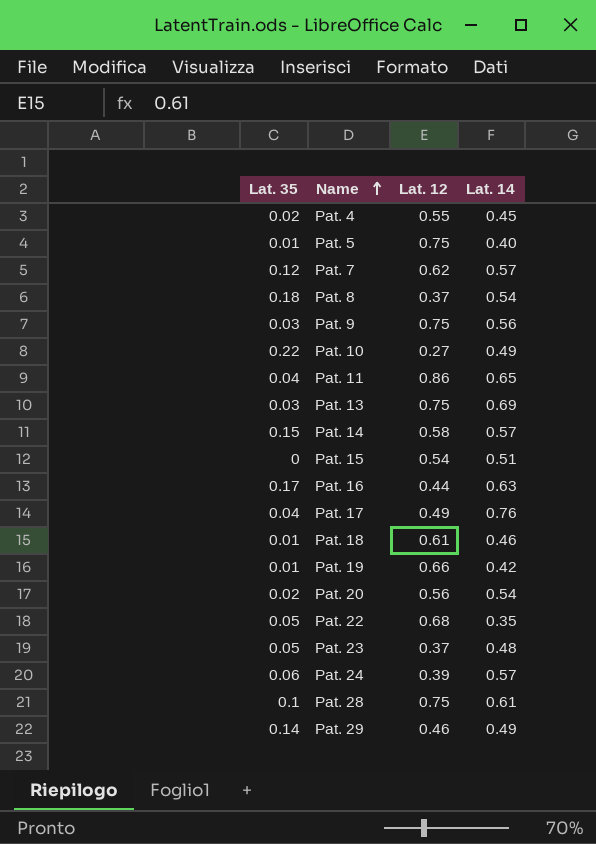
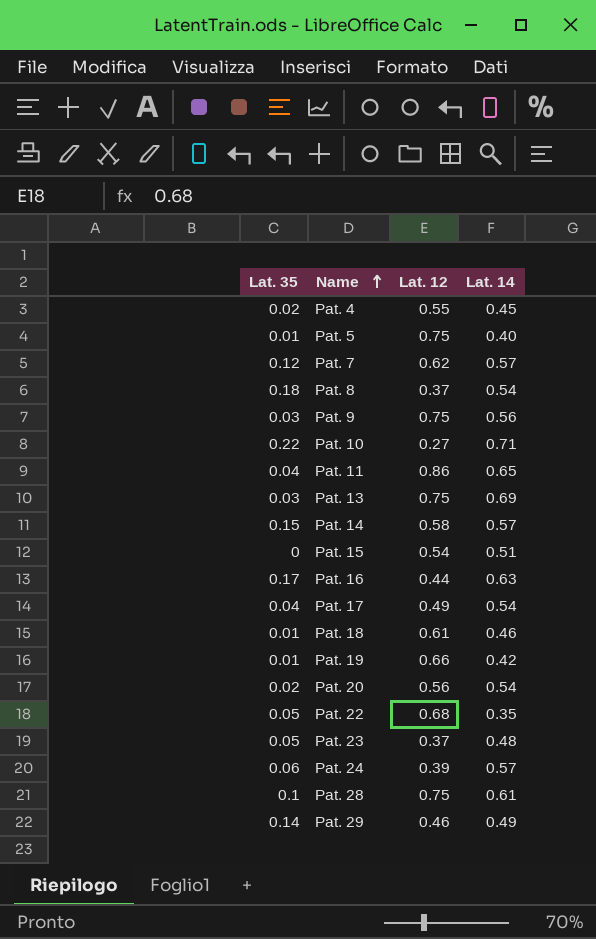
Pat. 10 | Lat. 14: 0.49 -> 0.71
Pat. 17 | Lat. 14: 0.76 -> 0.54

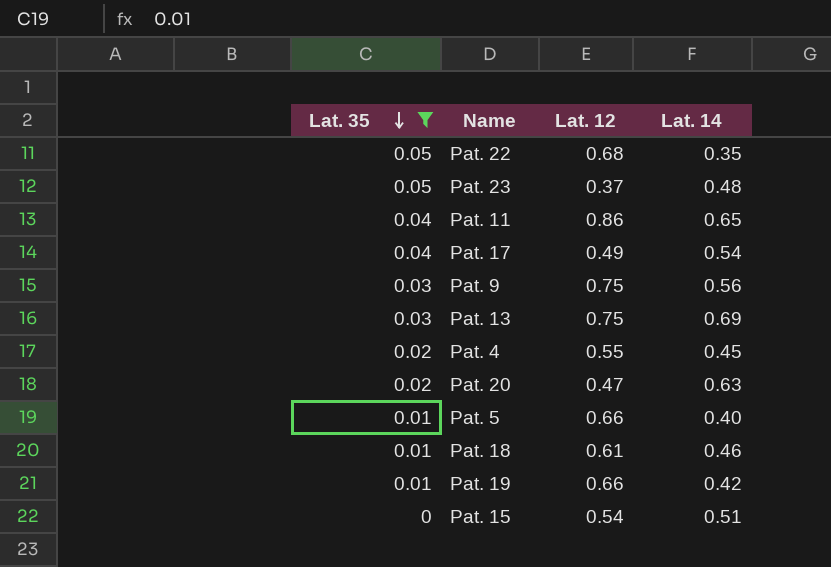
filter: none -> Lat. 35 <= 0.05
row order: Name ascending -> Lat. 35 descending
Pat. 20 | Lat. 12: 0.56 -> 0.47
Pat. 20 | Lat. 14: 0.54 -> 0.63
Pat. 5 | Lat. 12: 0.75 -> 0.66

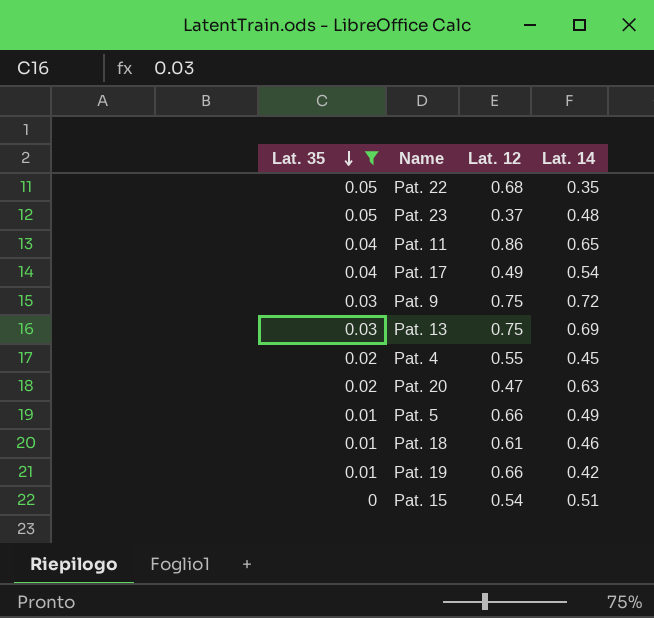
Pat. 9 | Lat. 14: 0.56 -> 0.72
Pat. 5 | Lat. 14: 0.40 -> 0.49

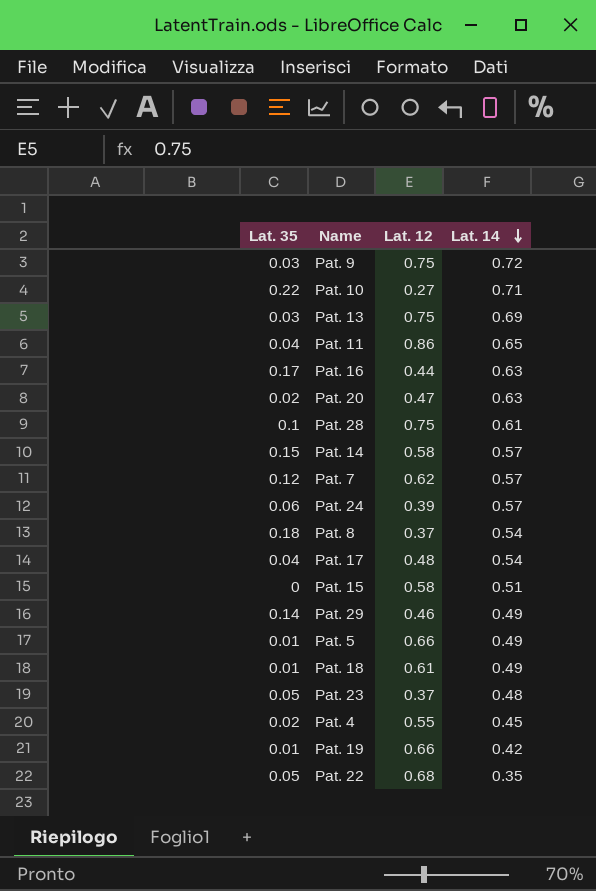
filter: Lat. 35 <= 0.05 -> none
row order: Lat. 35 descending -> Lat. 14 descending
Pat. 17 | Lat. 12: 0.49 -> 0.48
Pat. 15 | Lat. 12: 0.54 -> 0.58
Pat. 18 | Lat. 14: 0.46 -> 0.49

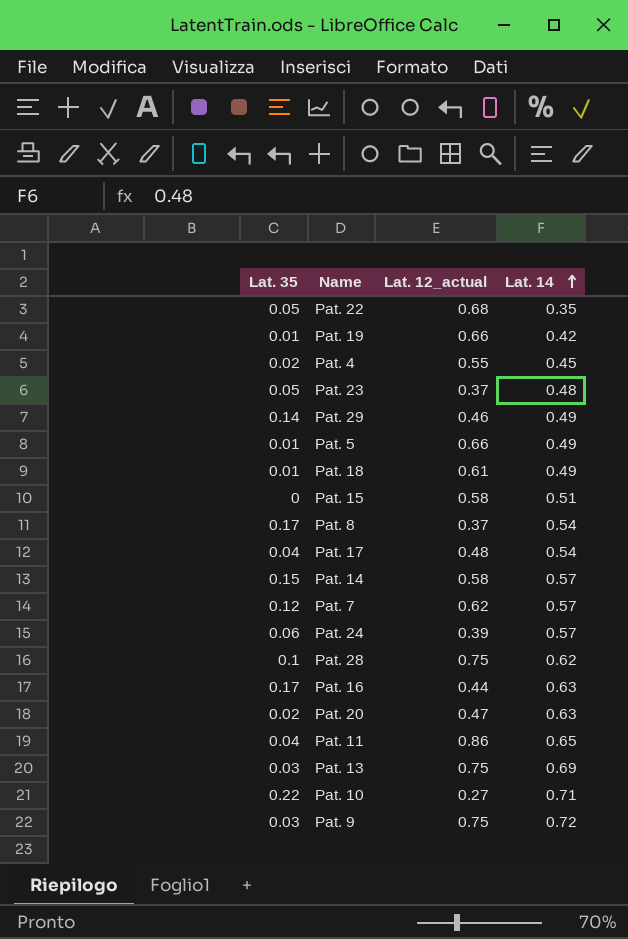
row order: Lat. 14 descending -> Lat. 14 ascending
column name: Lat. 12 -> Lat. 12_actual
Pat. 8 | Lat. 35: 0.18 -> 0.17
Pat. 28 | Lat. 14: 0.61 -> 0.62

